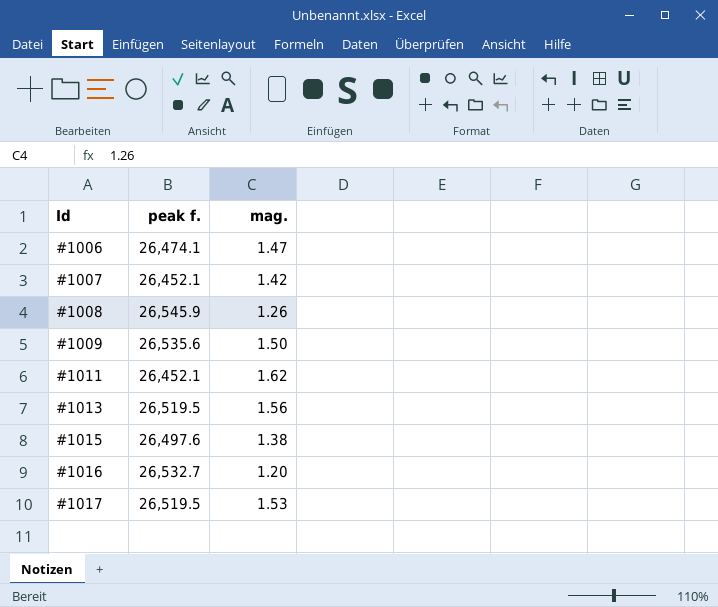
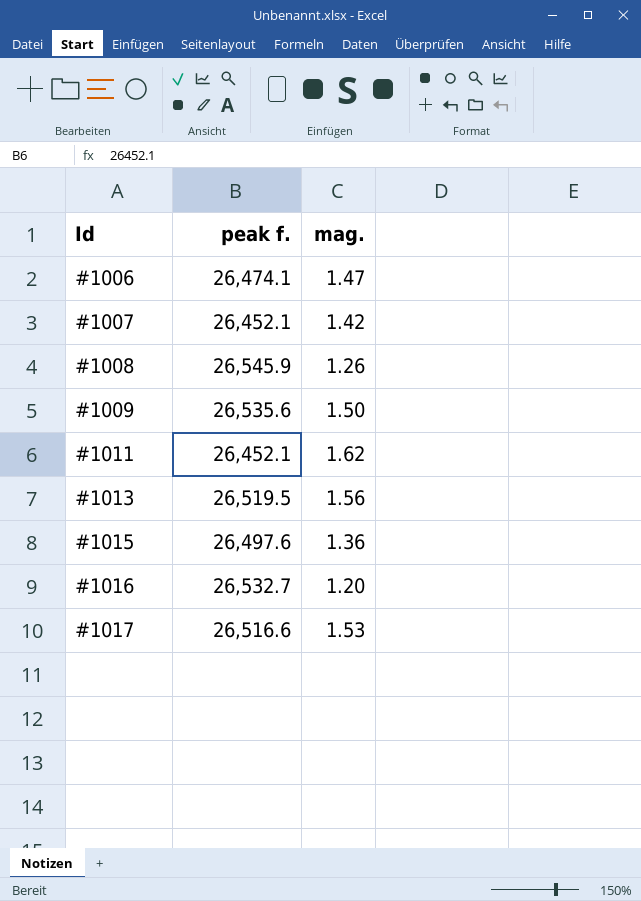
#1015 | mag.: 1.38 -> 1.36
#1017 | peak f.: 26,519.5 -> 26,516.6

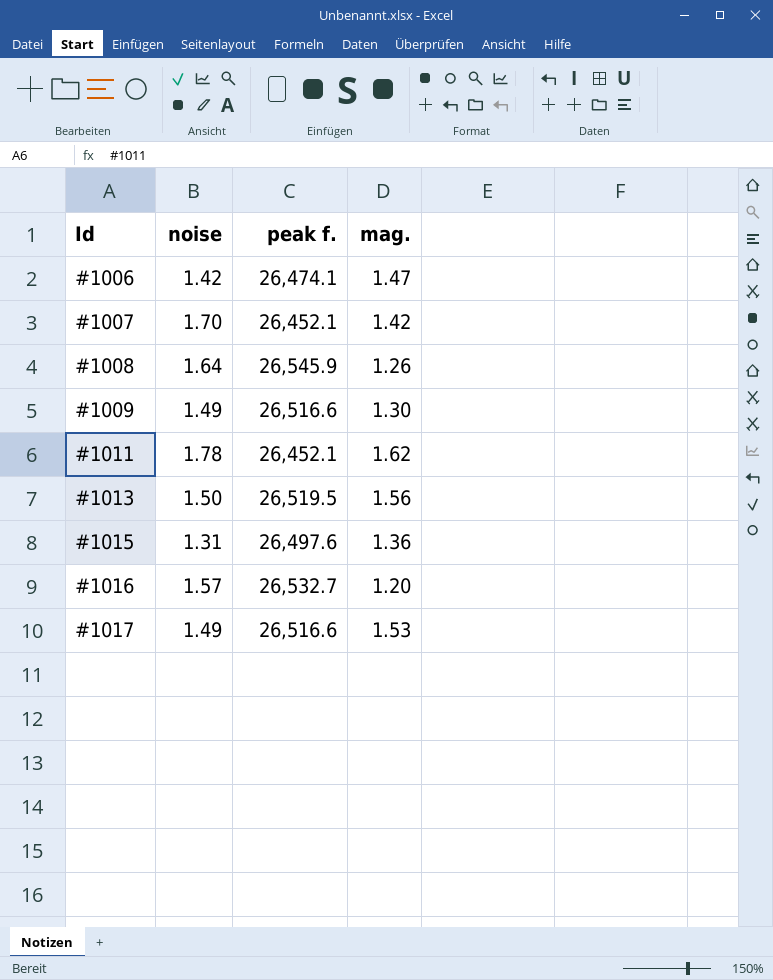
column noise | position: none -> 2
#1009 | peak f.: 26,535.6 -> 26,516.6
#1009 | mag.: 1.50 -> 1.30

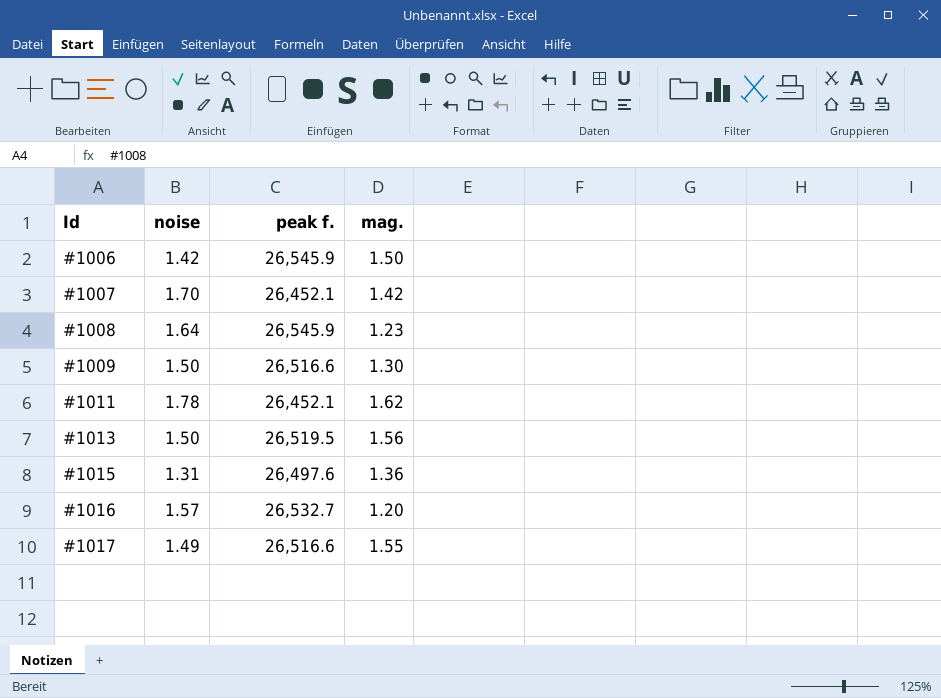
#1006 | peak f.: 26,474.1 -> 26,545.9
#1006 | mag.: 1.47 -> 1.50
#1008 | mag.: 1.26 -> 1.23
#1009 | noise: 1.49 -> 1.50
#1017 | mag.: 1.53 -> 1.55

